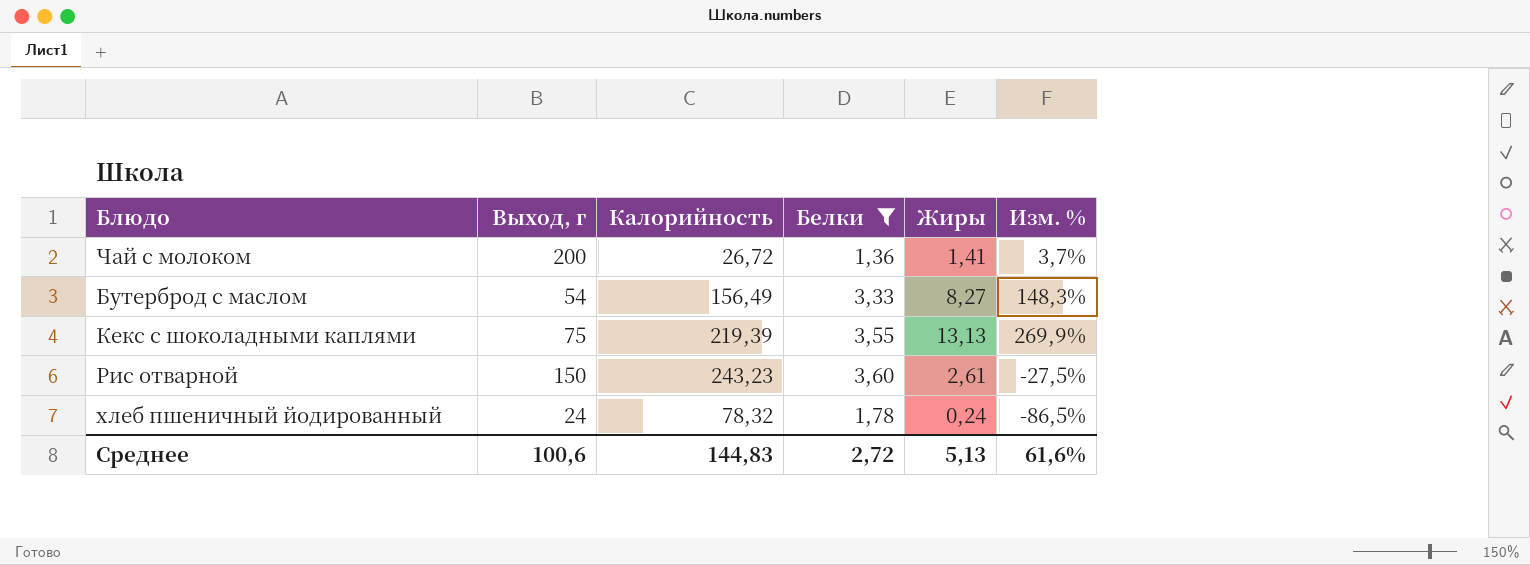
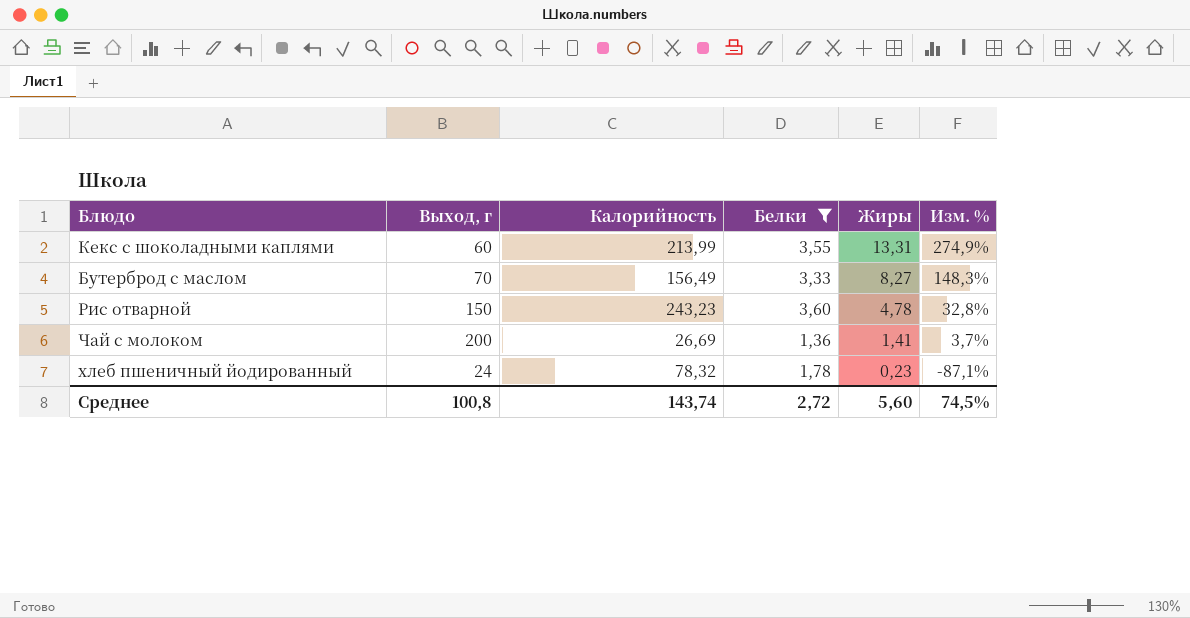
row order: none -> Жиры descending
Кекс с шоколадными каплями | Выход, г: 75 -> 60
Кекс с шоколадными каплями | Калорийность: 219,39 -> 213,99
Кекс с шоколадными каплями | Жиры: 13,13 -> 13,31
Кекс с шоколадными каплями | Изм. %: 269,9% -> 274,9%
Бутерброд с маслом | Выход, г: 54 -> 70
Рис отварной | Жиры: 2,61 -> 4,78
Рис отварной | Изм. %: -27,5% -> 32,8%
Чай с молоком | Калорийность: 26,72 -> 26,69
хлеб пшеничный йодированный | Жиры: 0,24 -> 0,23
хлеб пшеничный йодированный | Изм. %: -86,5% -> -87,1%
Среднее | Выход, г: 100,6 -> 100,8
Среднее | Калорийность: 144,83 -> 143,74
Среднее | Жиры: 5,13 -> 5,60
Среднее | Изм. %: 61,6% -> 74,5%

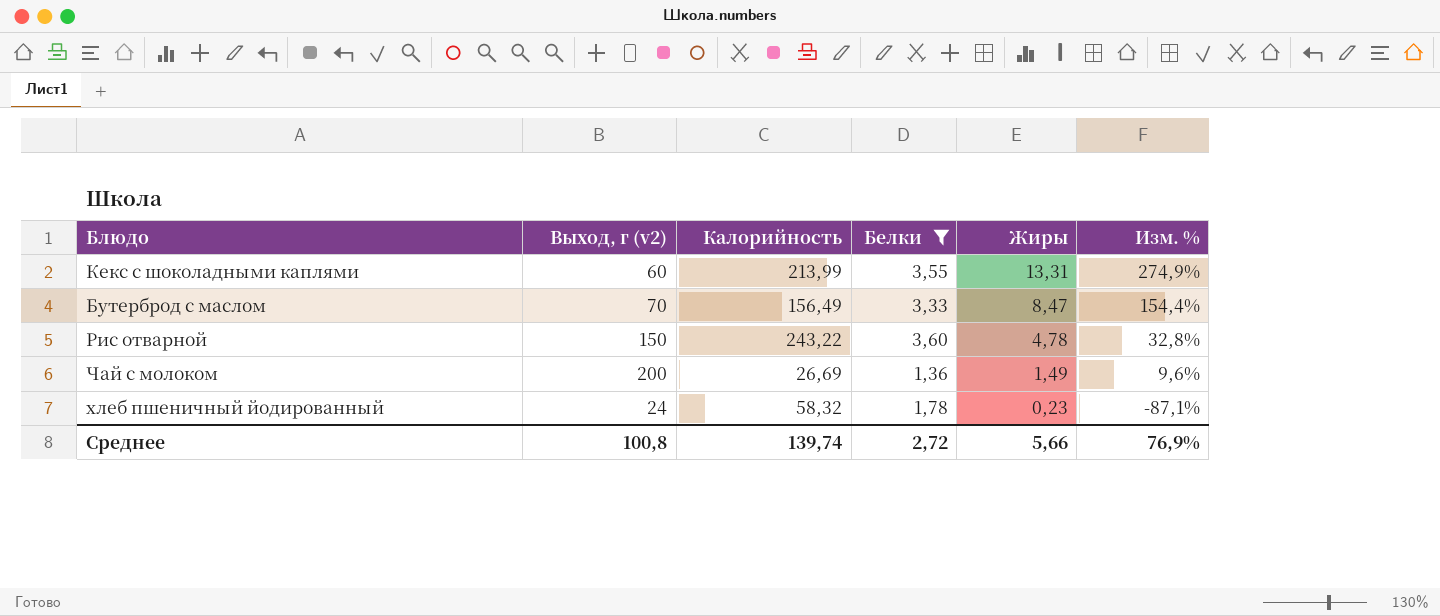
column name: Выход, г -> Выход, г (v2)
Бутерброд с маслом | Жиры: 8,27 -> 8,47
Бутерброд с маслом | Изм. %: 148,3% -> 154,4%
Рис отварной | Калорийность: 243,23 -> 243,22
Чай с молоком | Жиры: 1,41 -> 1,49
Чай с молоком | Изм. %: 3,7% -> 9,6%
хлеб пшеничный йодированный | Калорийность: 78,32 -> 58,32
Среднее | Калорийность: 143,74 -> 139,74
Среднее | Жиры: 5,60 -> 5,66
Среднее | Изм. %: 74,5% -> 76,9%

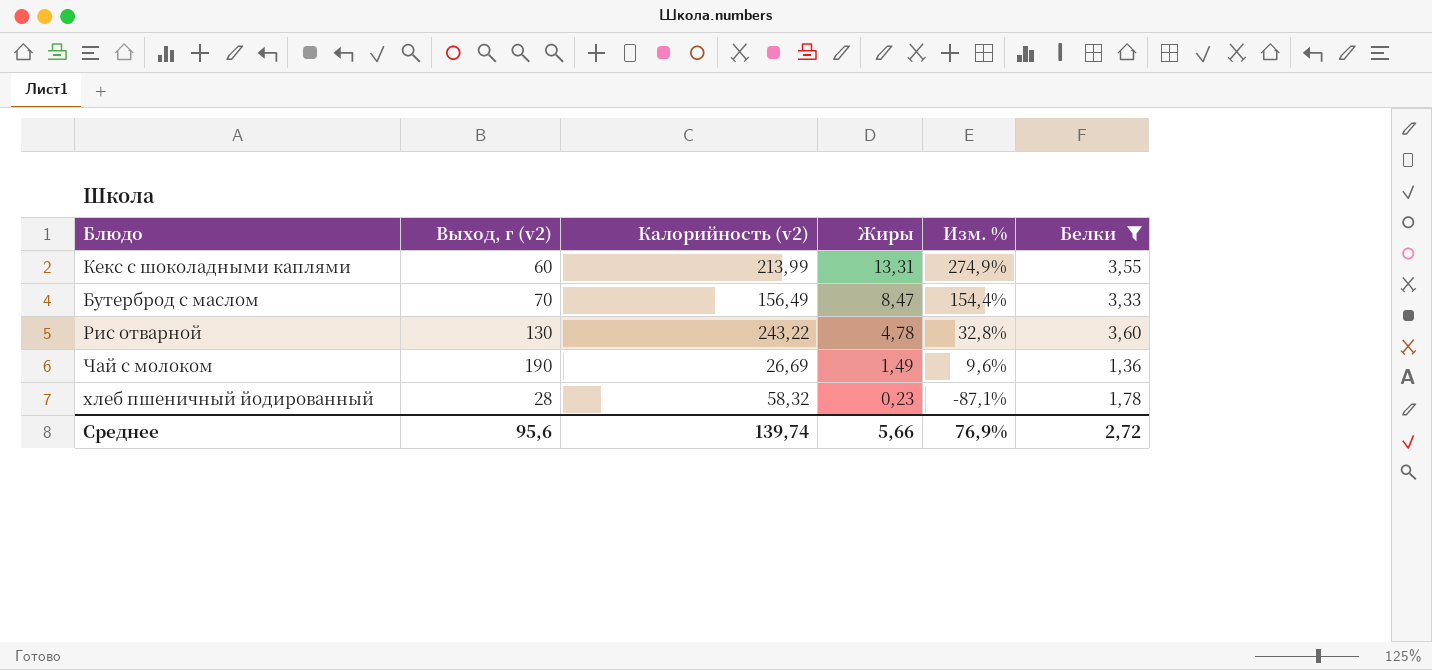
column name: Калорийность -> Калорийность (v2)
column Белки | position: 4 -> 6
Рис отварной | Выход, г (v2): 150 -> 130
Чай с молоком | Выход, г (v2): 200 -> 190
хлеб пшеничный йодированный | Выход, г (v2): 24 -> 28
Среднее | Выход, г (v2): 100,8 -> 95,6

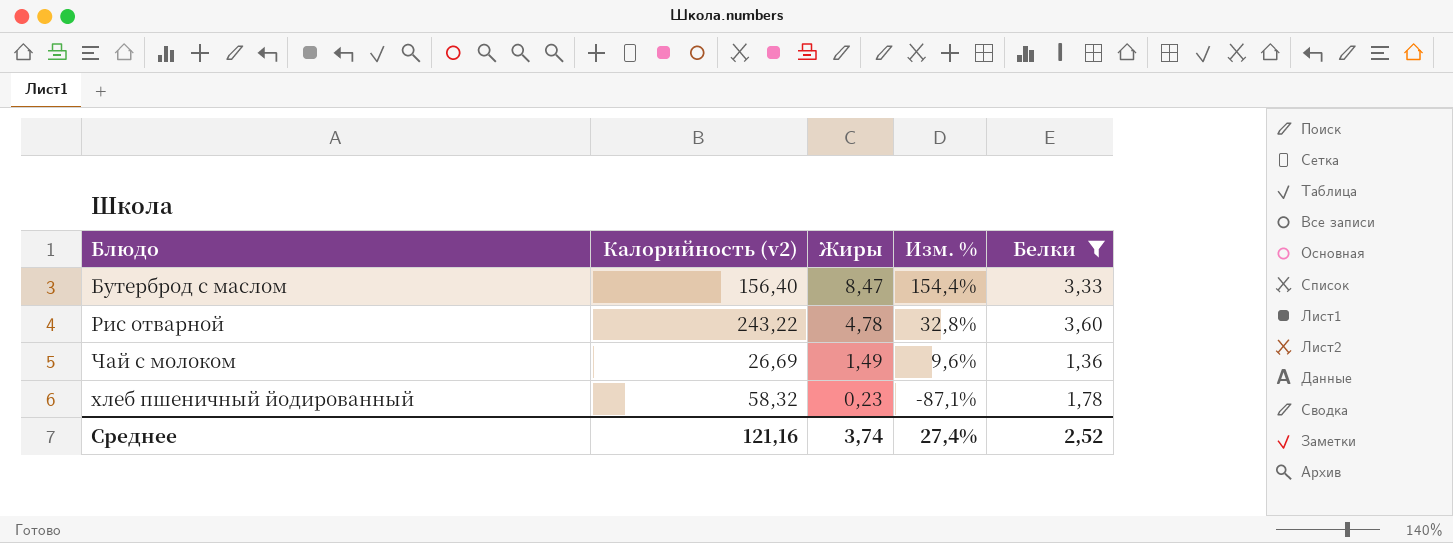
column Выход, г (v2) | position: 2 -> none
row Кекс с шоколадными каплями: 60 | 213,99 | 13,31 | 274,9% | 3,55 -> none
Бутерброд с маслом | Калорийность (v2): 156,49 -> 156,40
Среднее | Калорийность (v2): 139,74 -> 121,16
Среднее | Жиры: 5,66 -> 3,74
Среднее | Изм. %: 76,9% -> 27,4%
Среднее | Белки: 2,72 -> 2,52

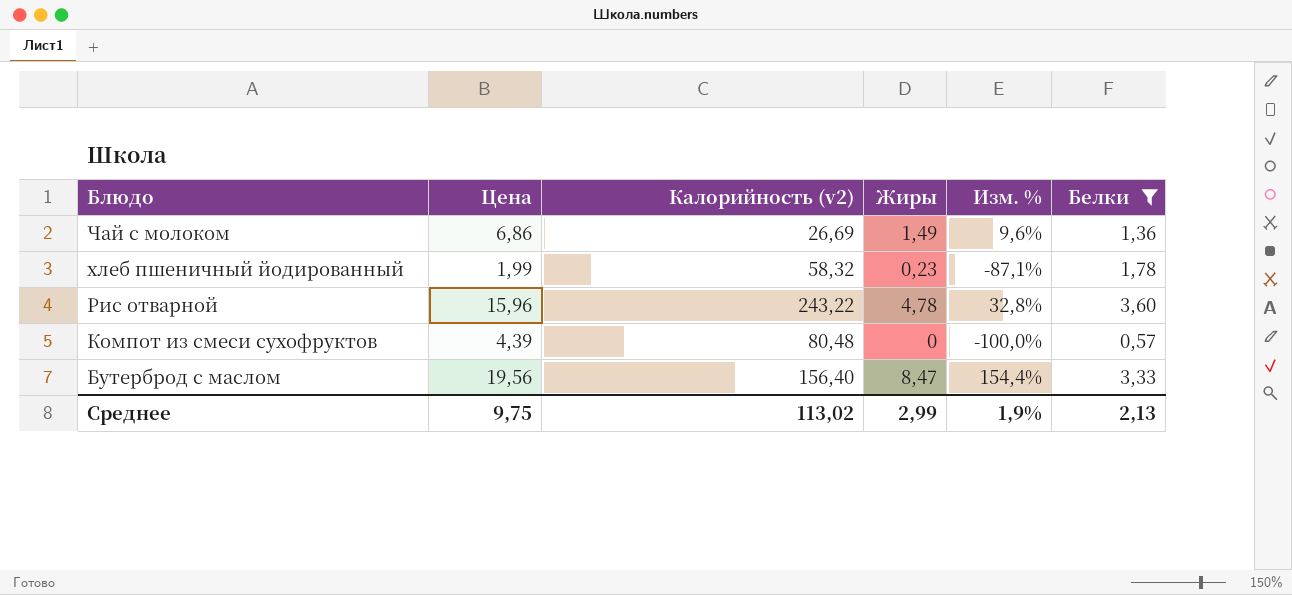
row order: Жиры descending -> Блюдо descending
column Цена | position: none -> 2
row Компот из смеси сухофруктов: none -> 4,39 | 80,48 | 0 | -100,0% | 0,57
Среднее | Калорийность (v2): 121,16 -> 113,02
Среднее | Жиры: 3,74 -> 2,99
Среднее | Изм. %: 27,4% -> 1,9%
Среднее | Белки: 2,52 -> 2,13

